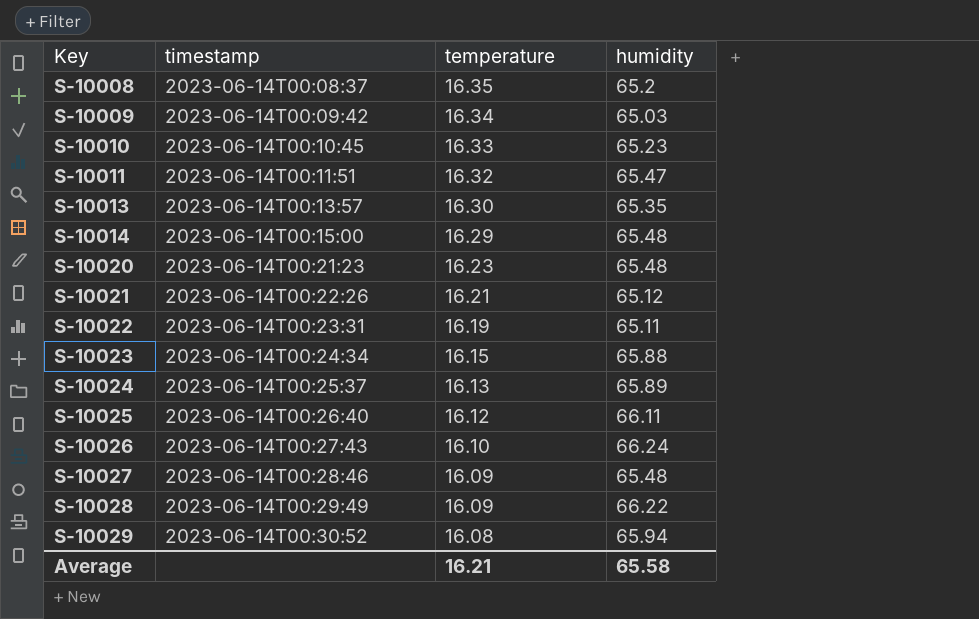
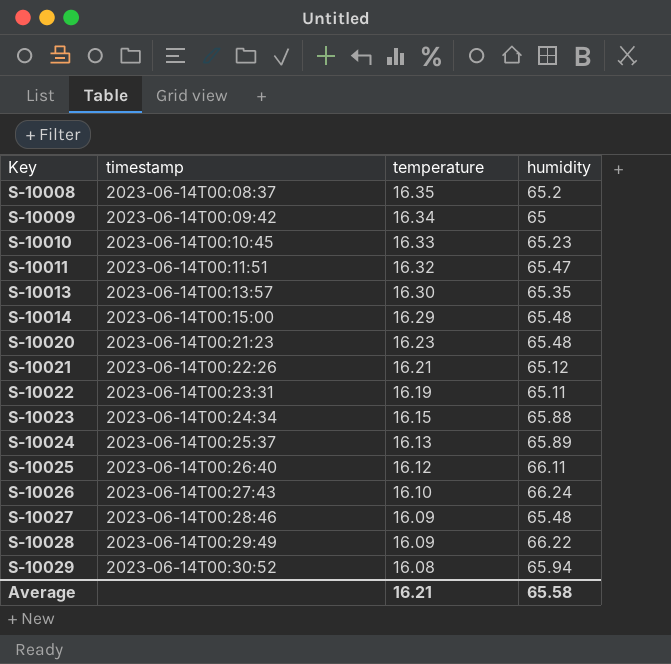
S-10009 | humidity: 65.03 -> 65

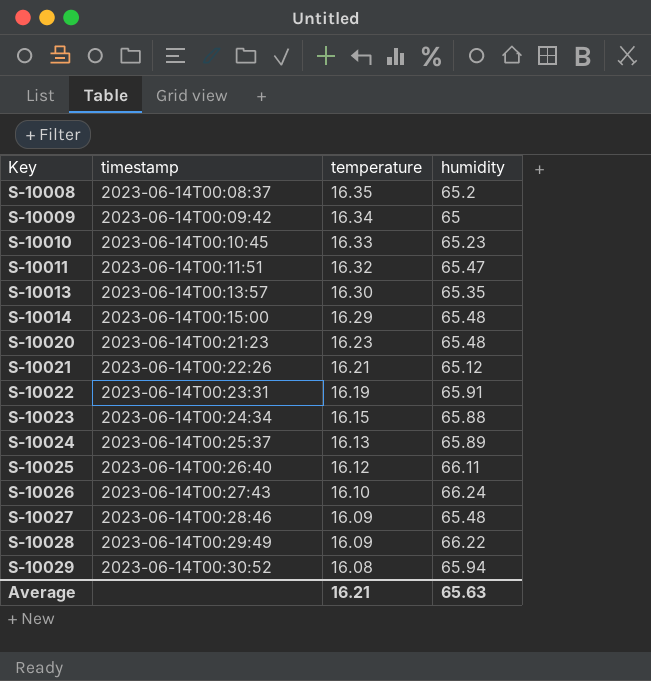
S-10022 | humidity: 65.11 -> 65.91
Average | humidity: 65.58 -> 65.63

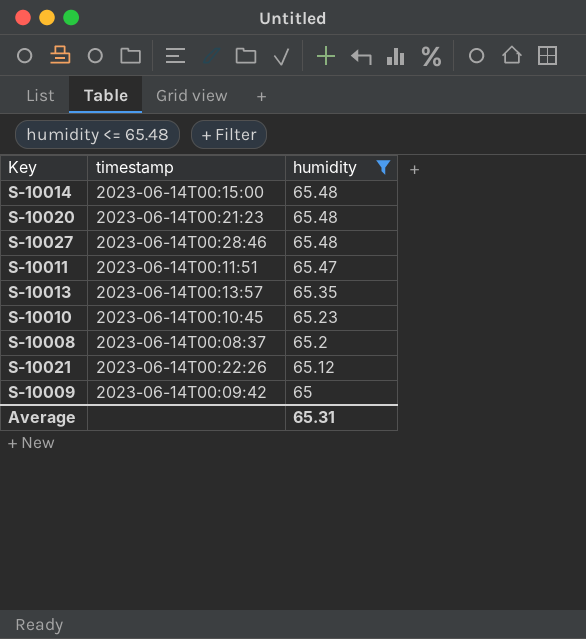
filter: none -> humidity <= 65.48
row order: Key ascending -> humidity descending
column temperature | position: 3 -> none
Average | humidity: 65.63 -> 65.31

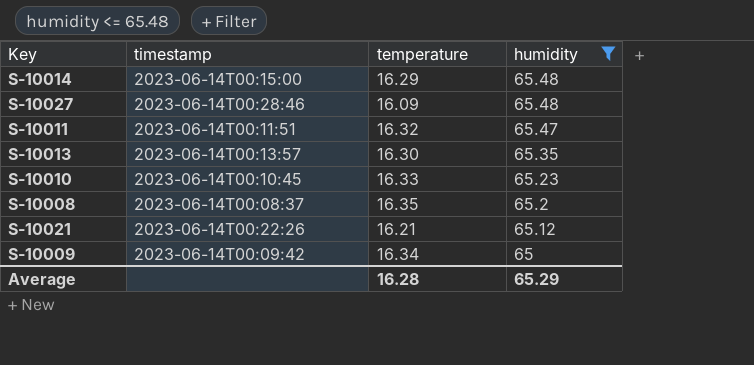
column temperature | position: none -> 3
row S-10020: 2023-06-14T00:21:23 | 65.48 -> none
Average | humidity: 65.31 -> 65.29

